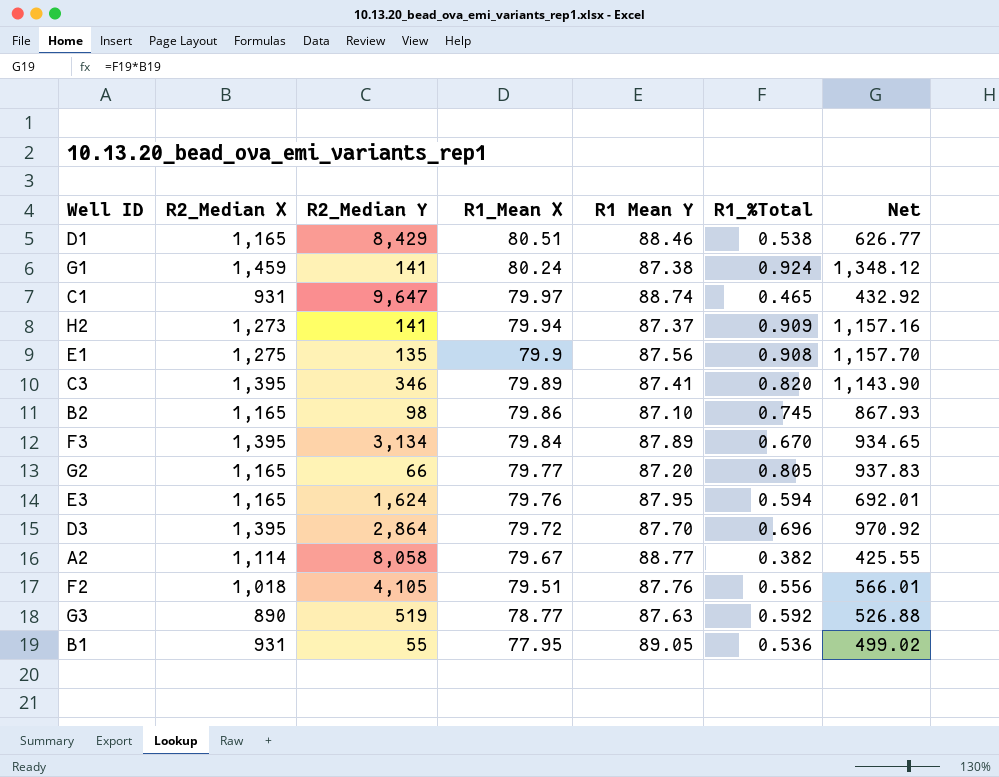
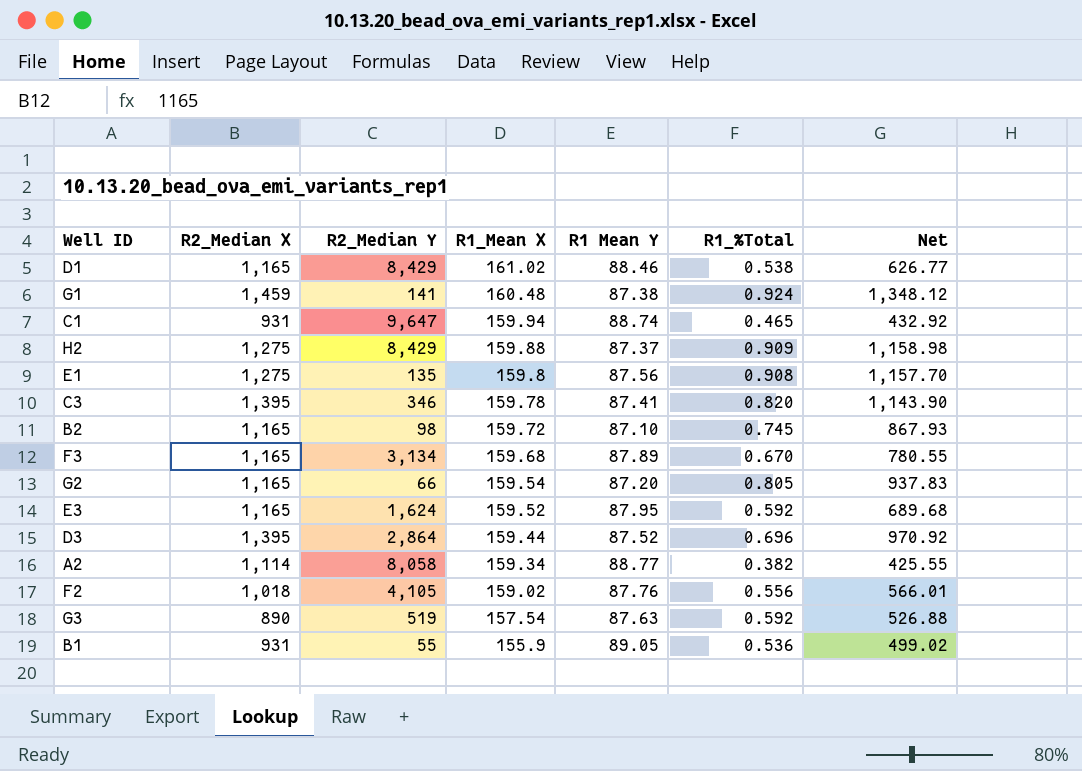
D1 | R1_Mean X: 80.51 -> 161.02
G1 | R1_Mean X: 80.24 -> 160.48
C1 | R1_Mean X: 79.97 -> 159.94
H2 | R2_Median X: 1,273 -> 1,275
H2 | R2_Median Y: 141 -> 8,429
H2 | R1_Mean X: 79.94 -> 159.88
H2 | Net: 1,157.16 -> 1,158.98
E1 | R1_Mean X: 79.9 -> 159.8
C3 | R1_Mean X: 79.89 -> 159.78
B2 | R1_Mean X: 79.86 -> 159.72
F3 | R2_Median X: 1,395 -> 1,165
F3 | R1_Mean X: 79.84 -> 159.68
F3 | Net: 934.65 -> 780.55
G2 | R1_Mean X: 79.77 -> 159.54
E3 | R1_Mean X: 79.76 -> 159.52
E3 | R1_%Total: 0.594 -> 0.592
E3 | Net: 692.01 -> 689.68
D3 | R1_Mean X: 79.72 -> 159.44
D3 | R1 Mean Y: 87.70 -> 87.52
A2 | R1_Mean X: 79.67 -> 159.34
F2 | R1_Mean X: 79.51 -> 159.02
G3 | R1_Mean X: 78.77 -> 157.54
B1 | R1_Mean X: 77.95 -> 155.9

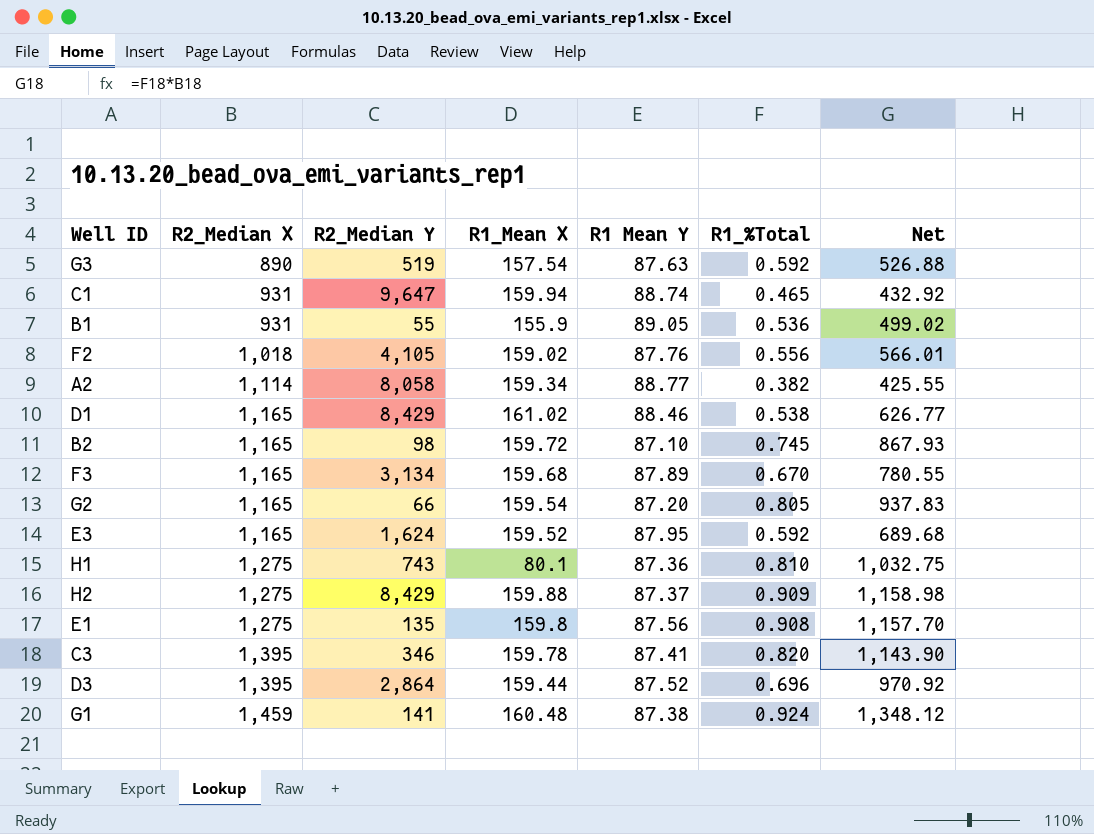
row order: R1_Mean X descending -> R2_Median X ascending
row H1: none -> 1,275 | 743 | 80.1 | 87.36 | 0.810 | 1,032.75

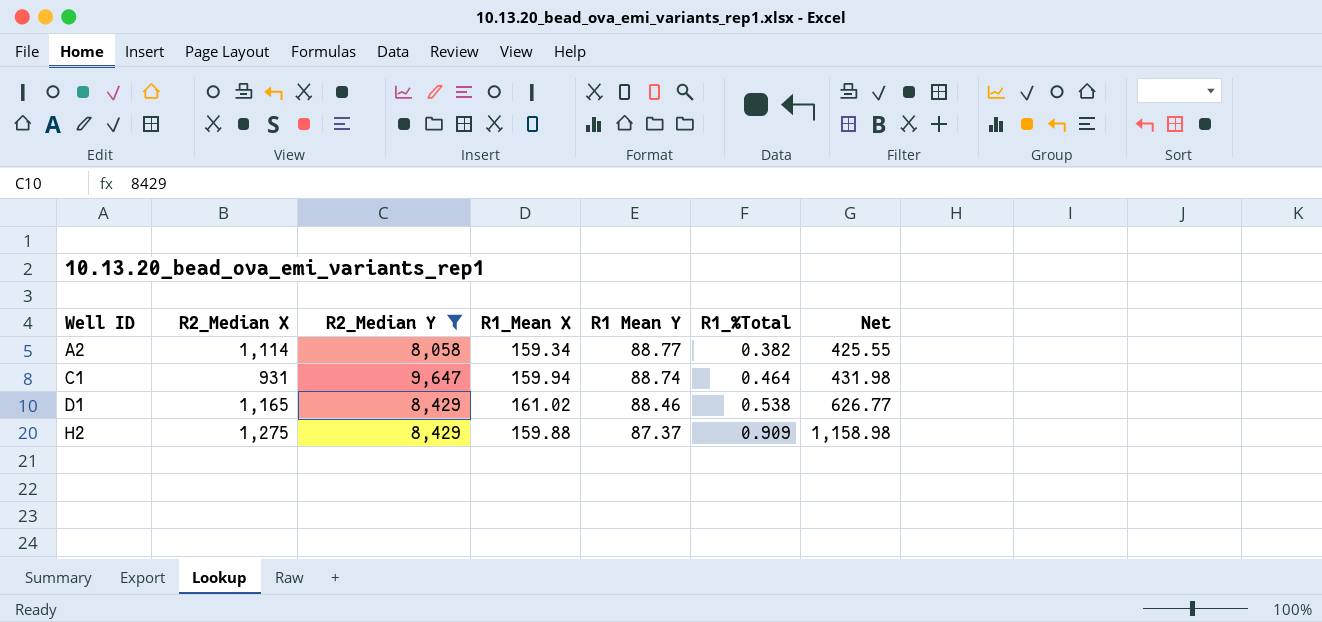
filter: none -> R2_Median Y >= 8,058
row order: R2_Median X ascending -> Well ID ascending
C1 | R1_%Total: 0.465 -> 0.464
C1 | Net: 432.92 -> 431.98

